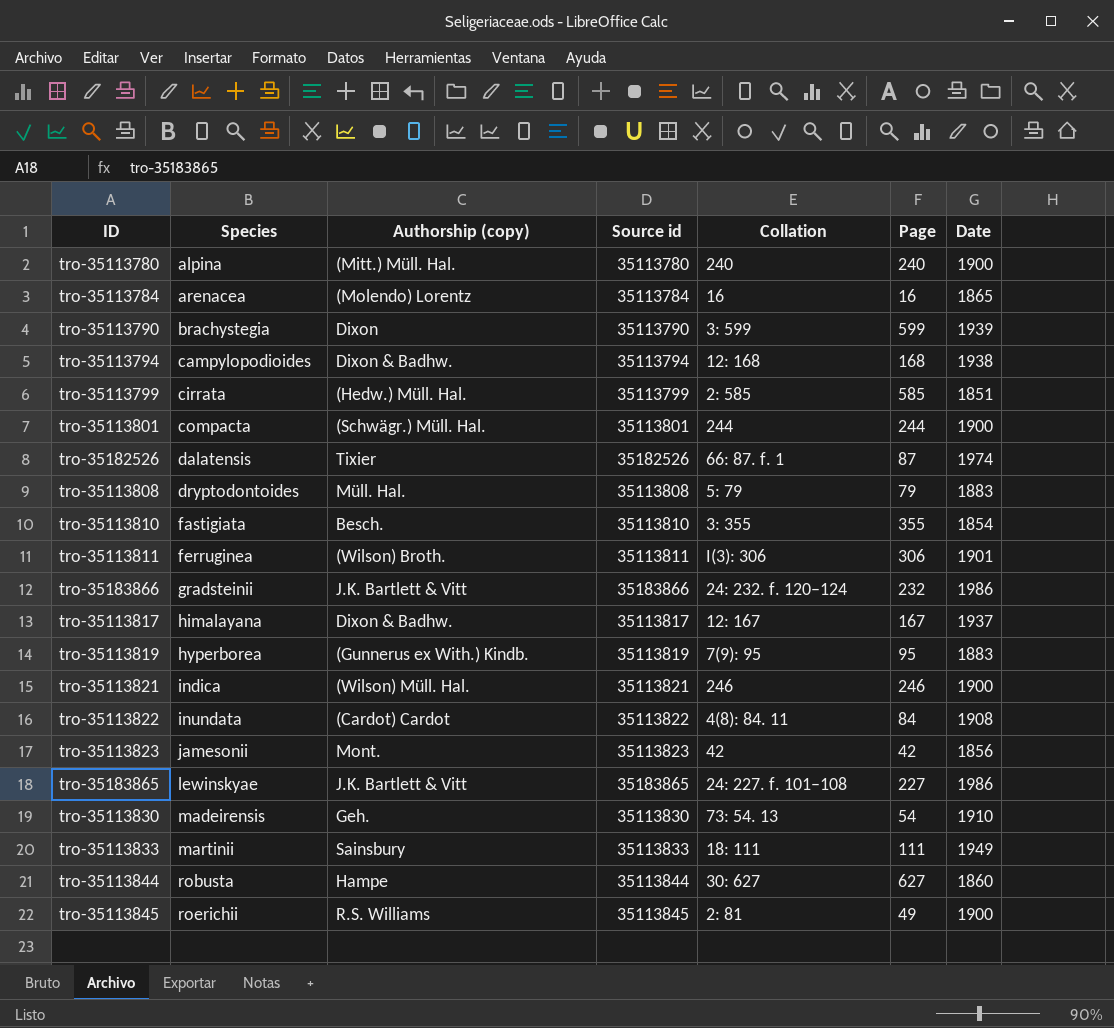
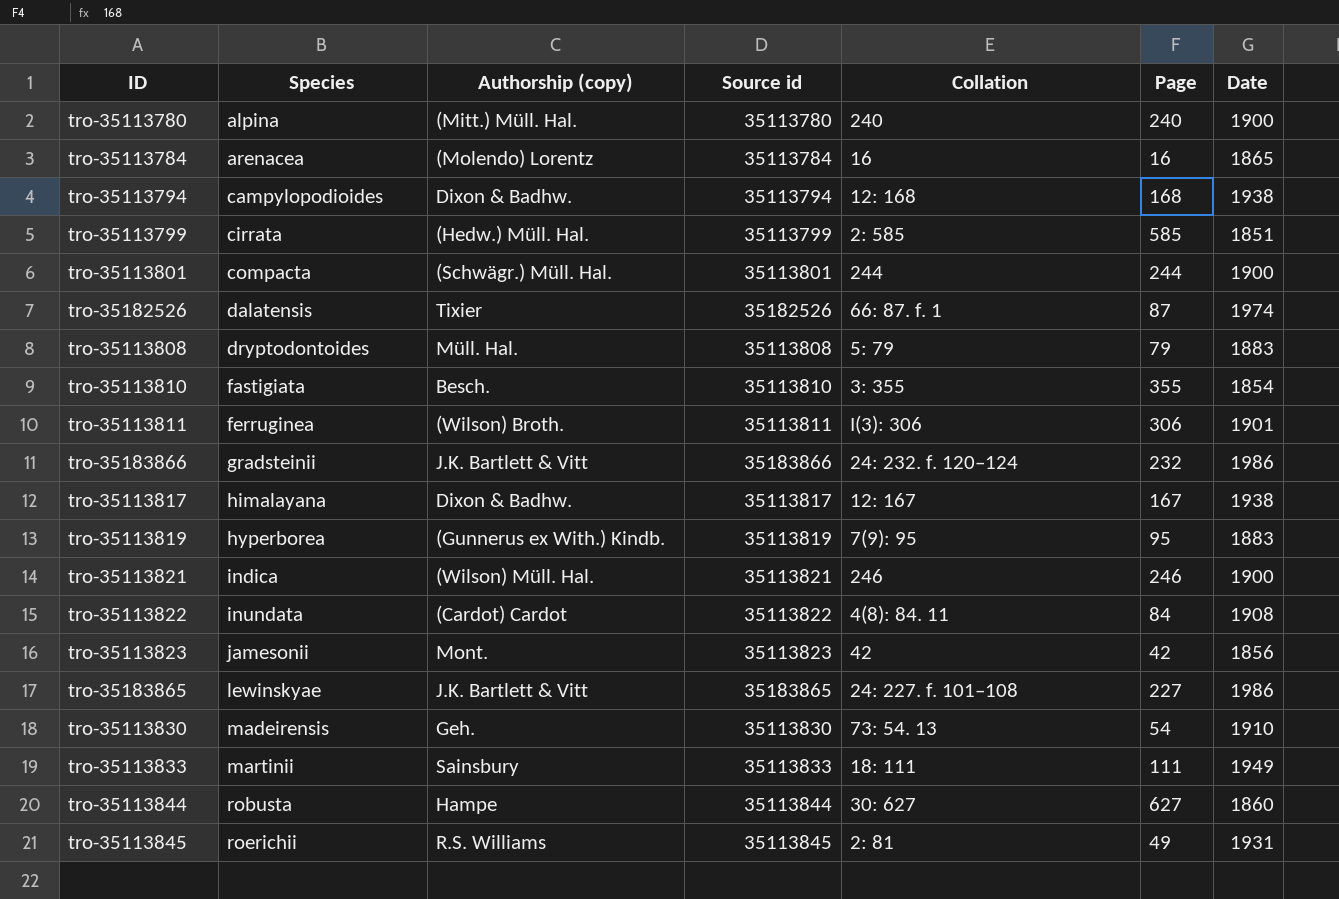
row tro-35113790: brachystegia | Dixon | 35113790 | 3: 599 | 599 | 1939 -> none
tro-35113817 | Date: 1937 -> 1938
tro-35113845 | Date: 1900 -> 1931

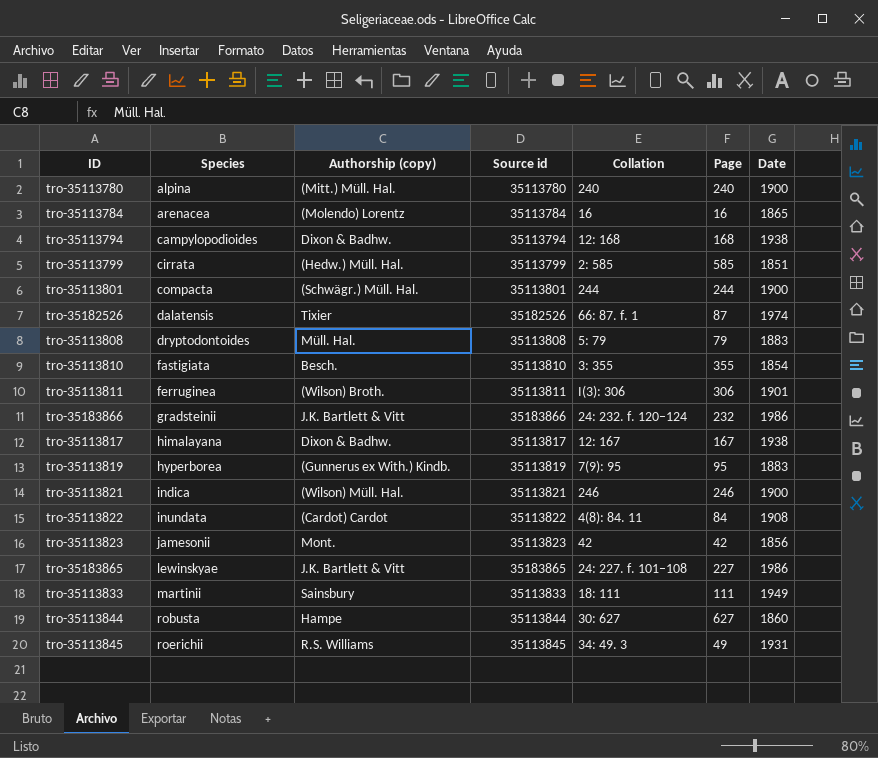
row tro-35113830: madeirensis | Geh. | 35113830 | 73: 54. 13 | 54 | 1910 -> none
tro-35113845 | Collation: 2: 81 -> 34: 49. 3

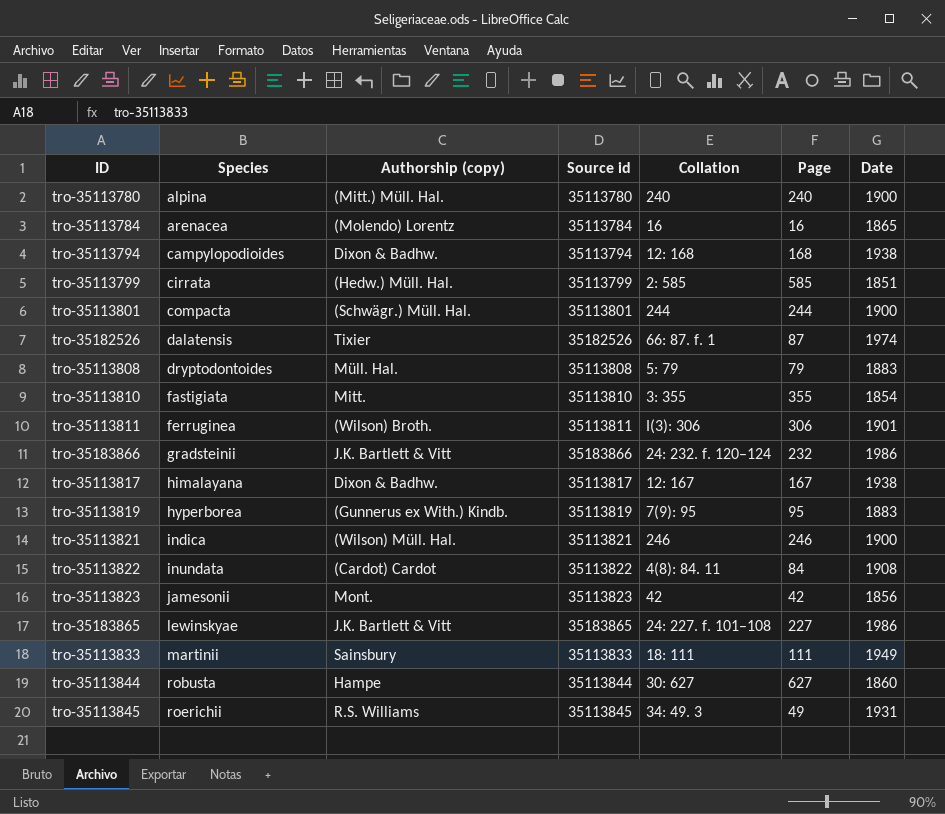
tro-35113810 | Authorship (copy): Besch. -> Mitt.

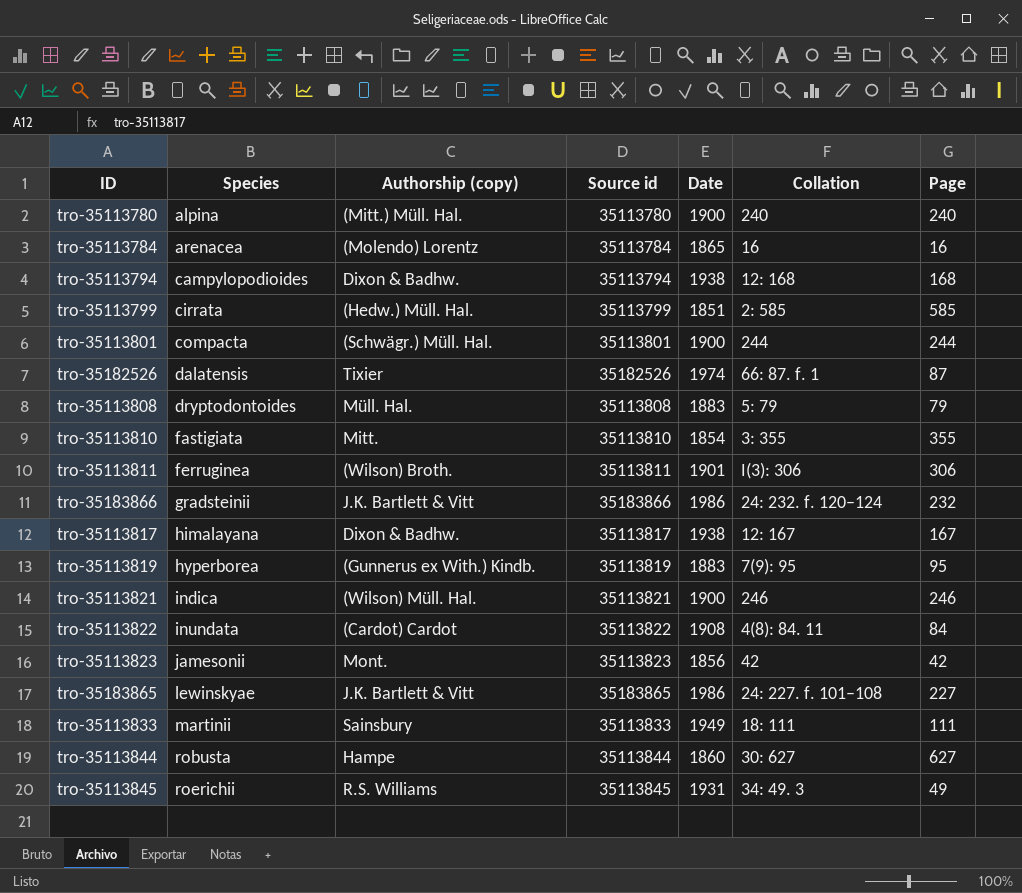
column Date | position: 7 -> 5

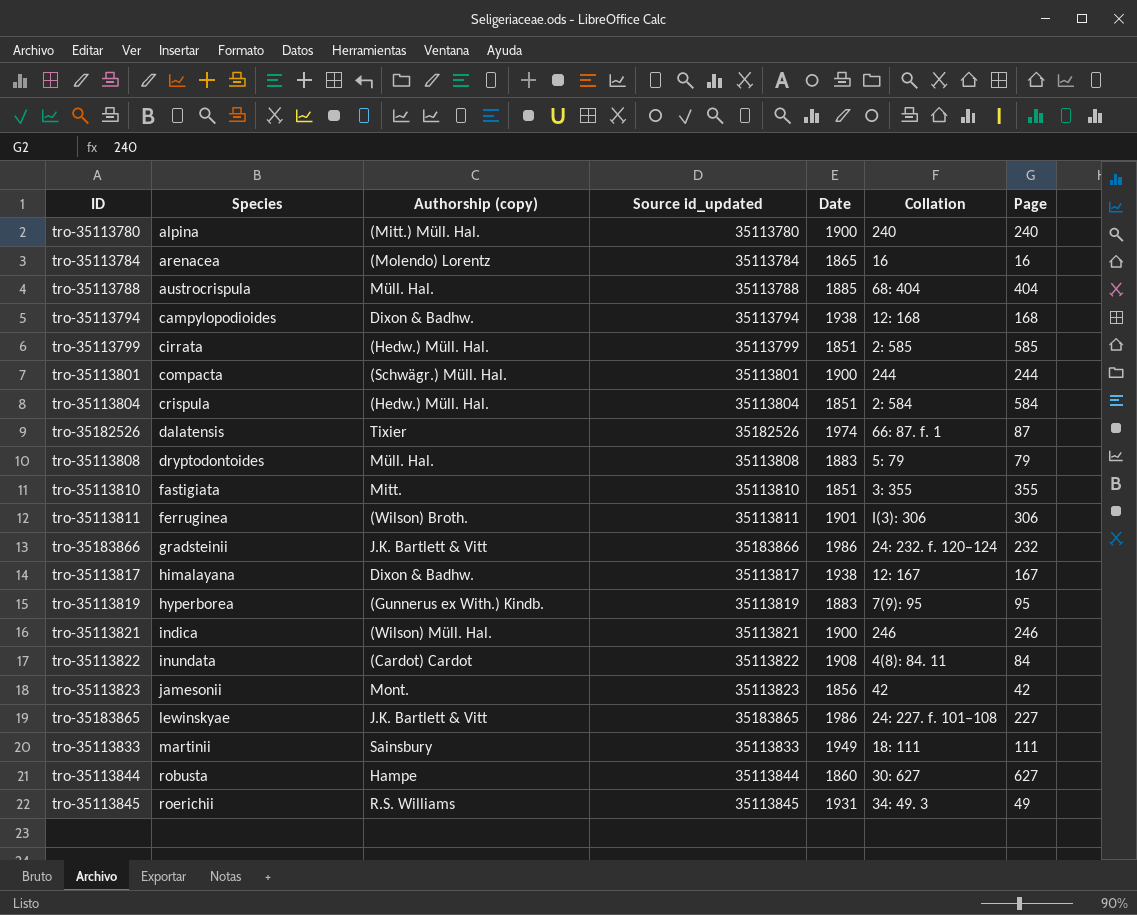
column name: Source id -> Source id_updated
row tro-35113788: none -> austrocrispula | Müll. Hal. | 35113788 | 1885 | 68: 404 | 404
row tro-35113804: none -> crispula | (Hedw.) Müll. Hal. | 35113804 | 1851 | 2: 584 | 584
tro-35113810 | Date: 1854 -> 1851

